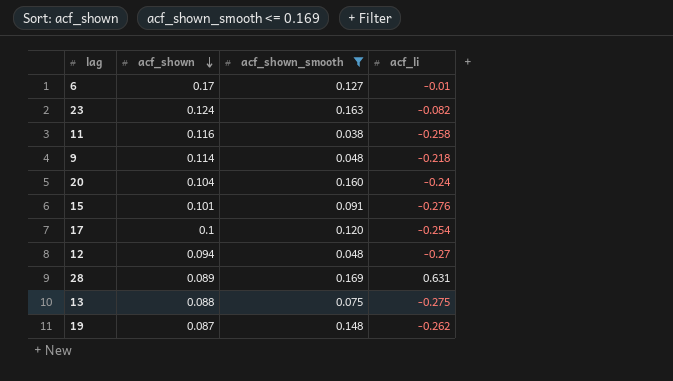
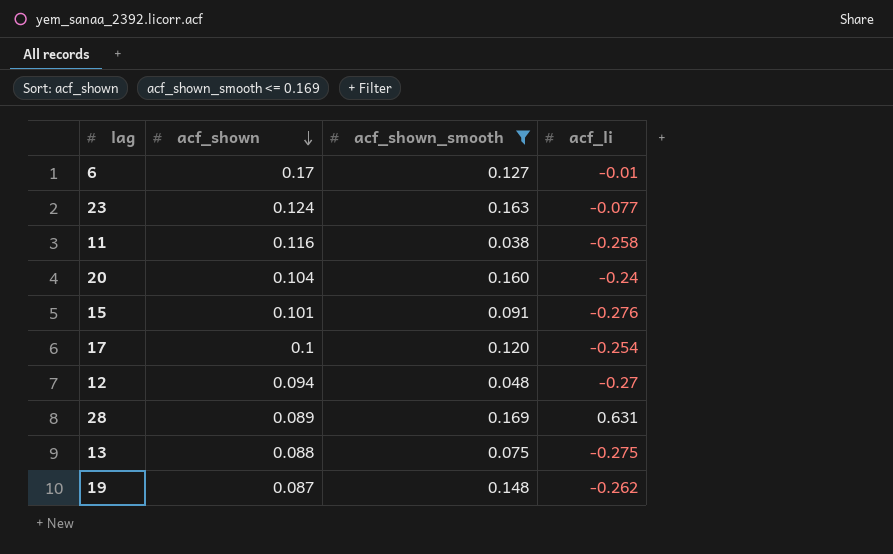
row 9: 0.114 | 0.048 | -0.218 -> none
23 | acf_li: -0.082 -> -0.077

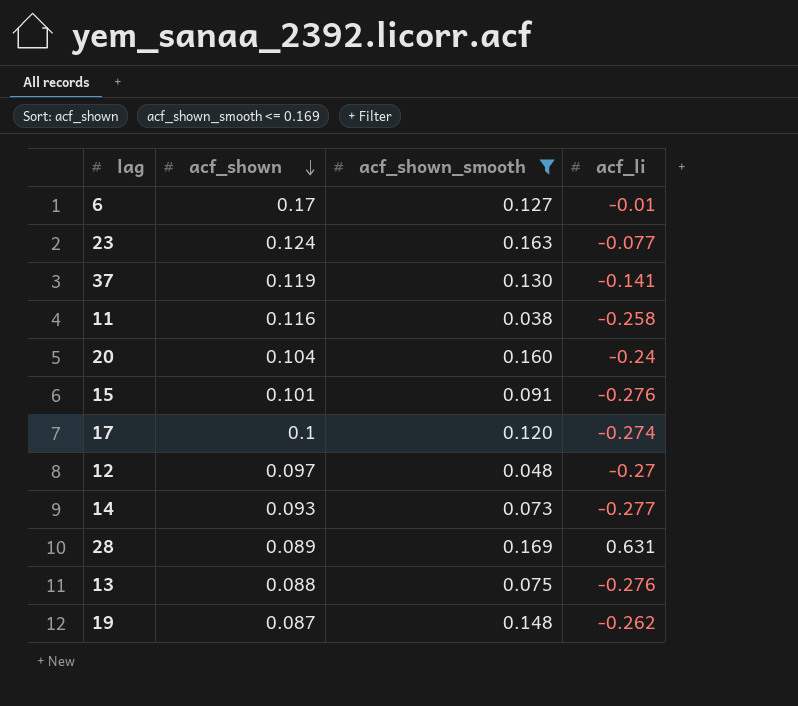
row 37: none -> 0.119 | 0.130 | -0.141
17 | acf_li: -0.254 -> -0.274
12 | acf_shown: 0.094 -> 0.097
row 14: none -> 0.093 | 0.073 | -0.277
13 | acf_li: -0.275 -> -0.276

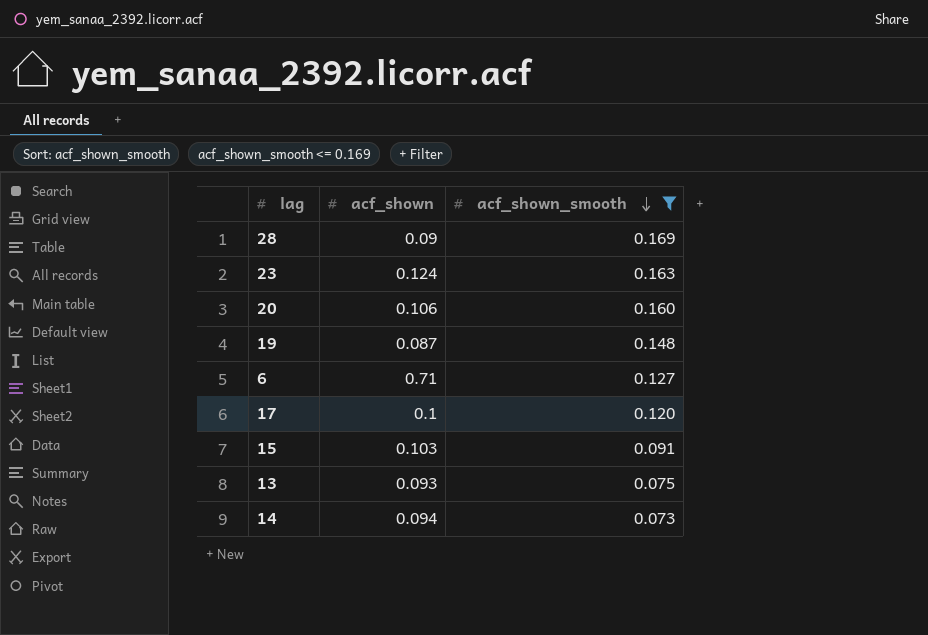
row order: acf_shown descending -> acf_shown_smooth descending
column acf_li | position: 4 -> none
row 37: 0.119 | 0.130 | -0.141 -> none
row 11: 0.116 | 0.038 | -0.258 -> none
row 12: 0.097 | 0.048 | -0.27 -> none
28 | acf_shown: 0.089 -> 0.09
20 | acf_shown: 0.104 -> 0.106
6 | acf_shown: 0.17 -> 0.71
15 | acf_shown: 0.101 -> 0.103
13 | acf_shown: 0.088 -> 0.093
14 | acf_shown: 0.093 -> 0.094

